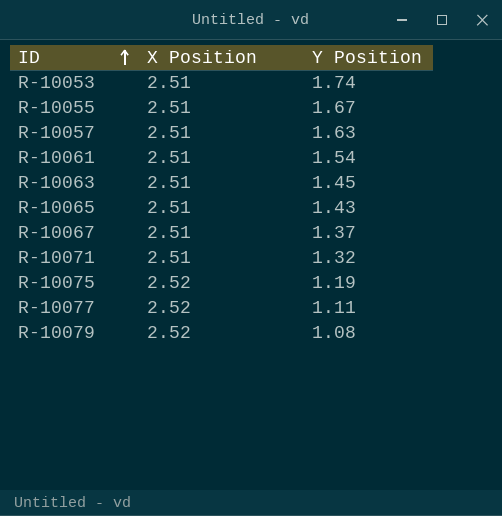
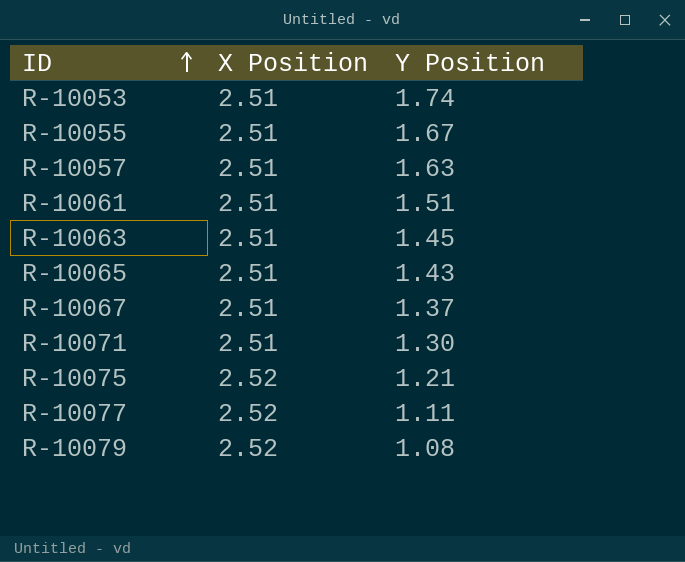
R-10061 | Y Position: 1.54 -> 1.51
R-10071 | Y Position: 1.32 -> 1.30
R-10075 | Y Position: 1.19 -> 1.21

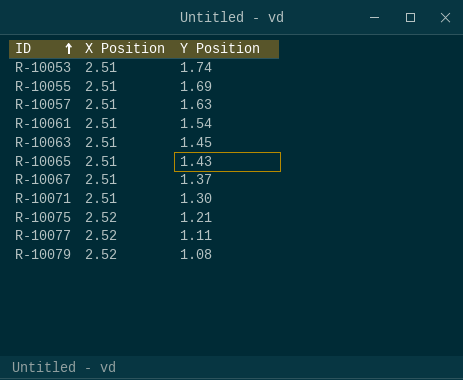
R-10055 | Y Position: 1.67 -> 1.69
R-10061 | Y Position: 1.51 -> 1.54

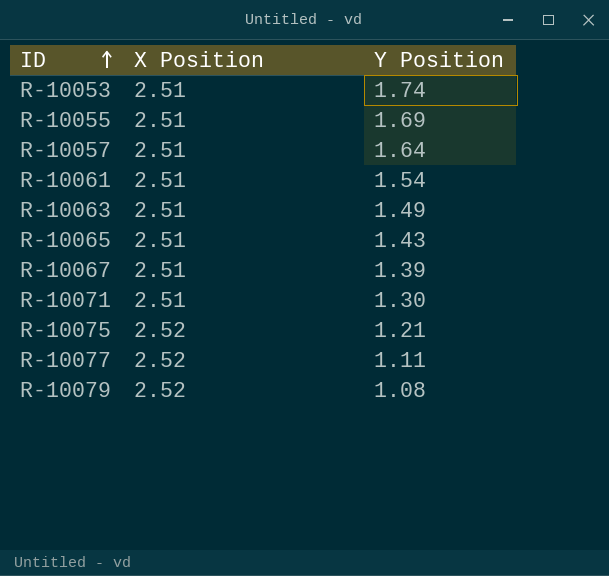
R-10057 | Y Position: 1.63 -> 1.64
R-10063 | Y Position: 1.45 -> 1.49
R-10067 | Y Position: 1.37 -> 1.39

